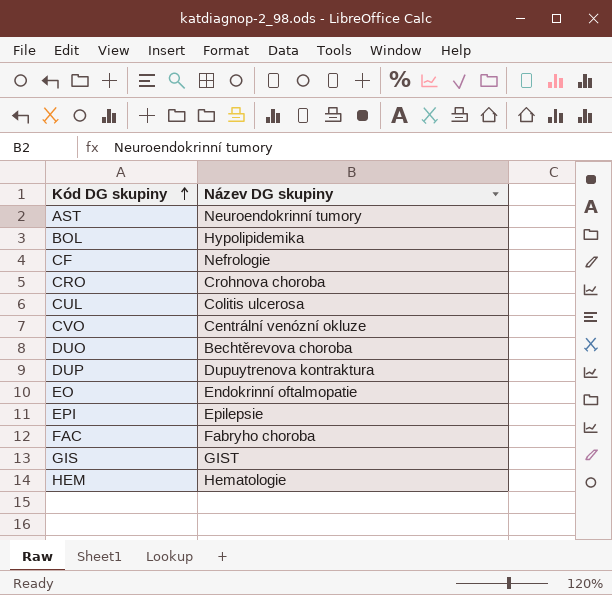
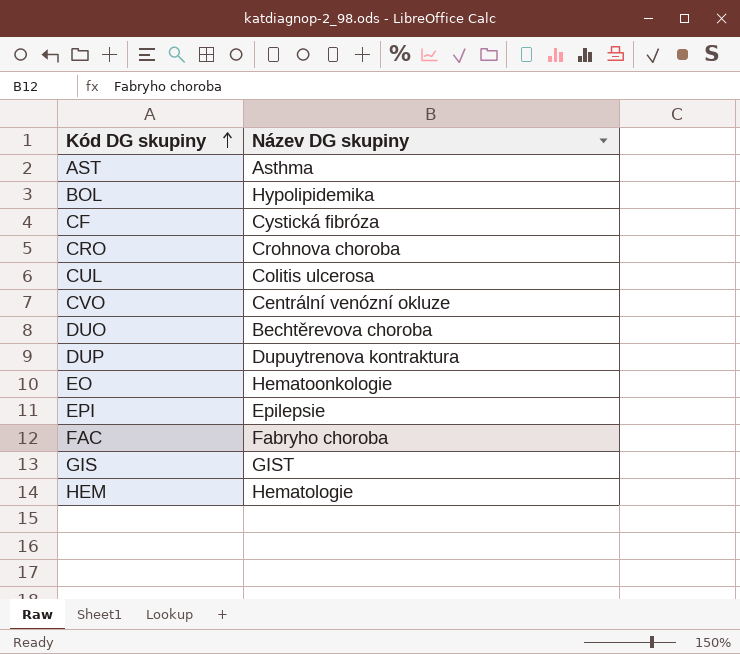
AST | Název DG skupiny: Neuroendokrinní tumory -> Asthma
CF | Název DG skupiny: Nefrologie -> Cystická fibróza
EO | Název DG skupiny: Endokrinní oftalmopatie -> Hematoonkologie

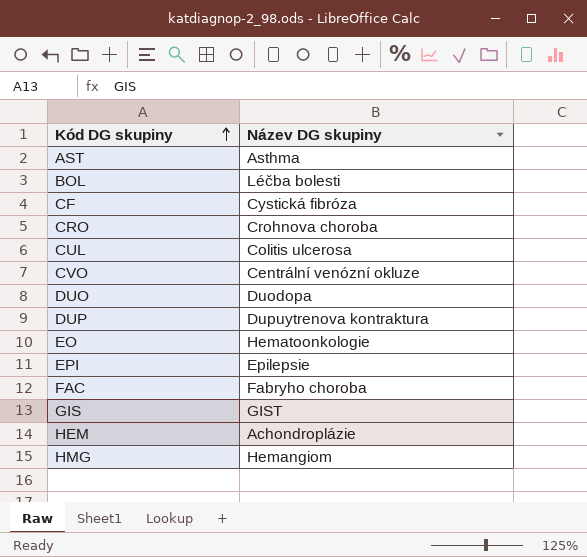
BOL | Název DG skupiny: Hypolipidemika -> Léčba bolesti
DUO | Název DG skupiny: Bechtěrevova choroba -> Duodopa
HEM | Název DG skupiny: Hematologie -> Achondroplázie
row HMG: none -> Hemangiom

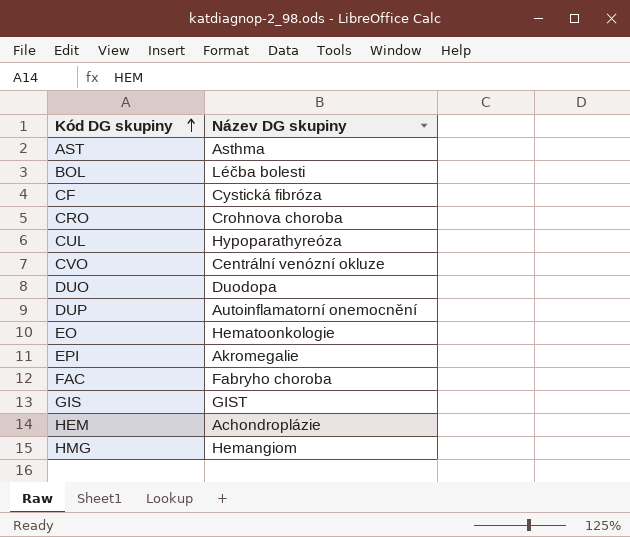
CUL | Název DG skupiny: Colitis ulcerosa -> Hypoparathyreóza
DUP | Název DG skupiny: Dupuytrenova kontraktura -> Autoinflamatorní onemocnění
EPI | Název DG skupiny: Epilepsie -> Akromegalie

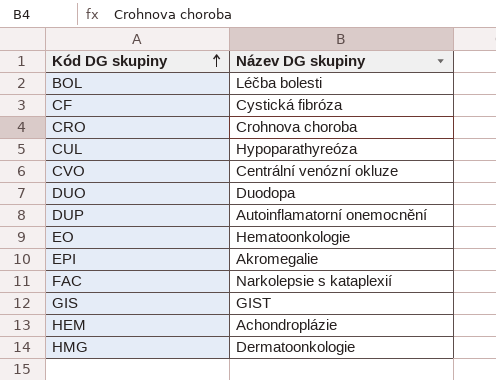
row AST: Asthma -> none
FAC | Název DG skupiny: Fabryho choroba -> Narkolepsie s kataplexií
HMG | Název DG skupiny: Hemangiom -> Dermatoonkologie

